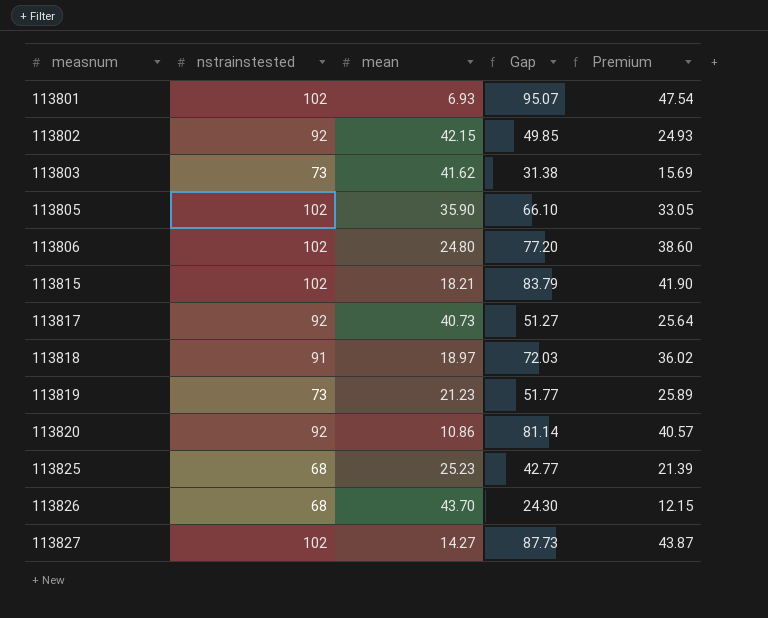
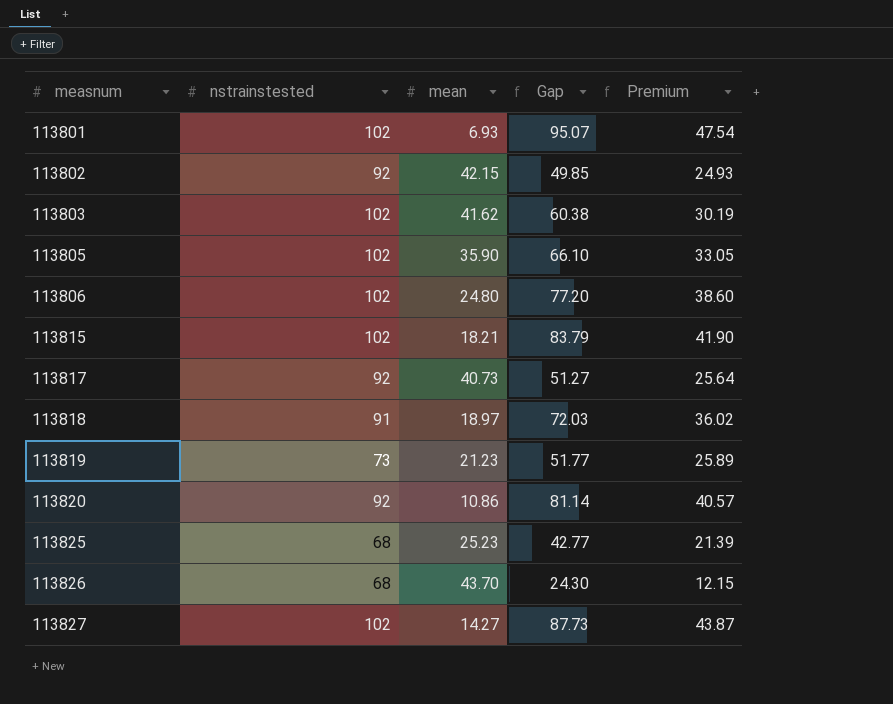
113803 | nstrainstested: 73 -> 102
113803 | Gap: 31.38 -> 60.38
113803 | Premium: 15.69 -> 30.19

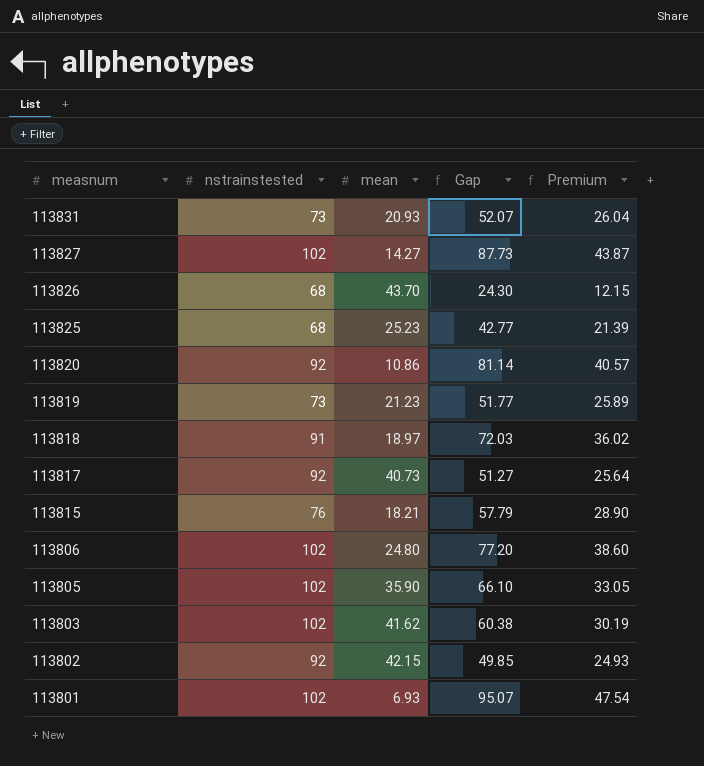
row order: measnum ascending -> measnum descending
row 113831: none -> 73 | 20.93 | 52.07 | 26.04
113815 | nstrainstested: 102 -> 76
113815 | Gap: 83.79 -> 57.79
113815 | Premium: 41.90 -> 28.90

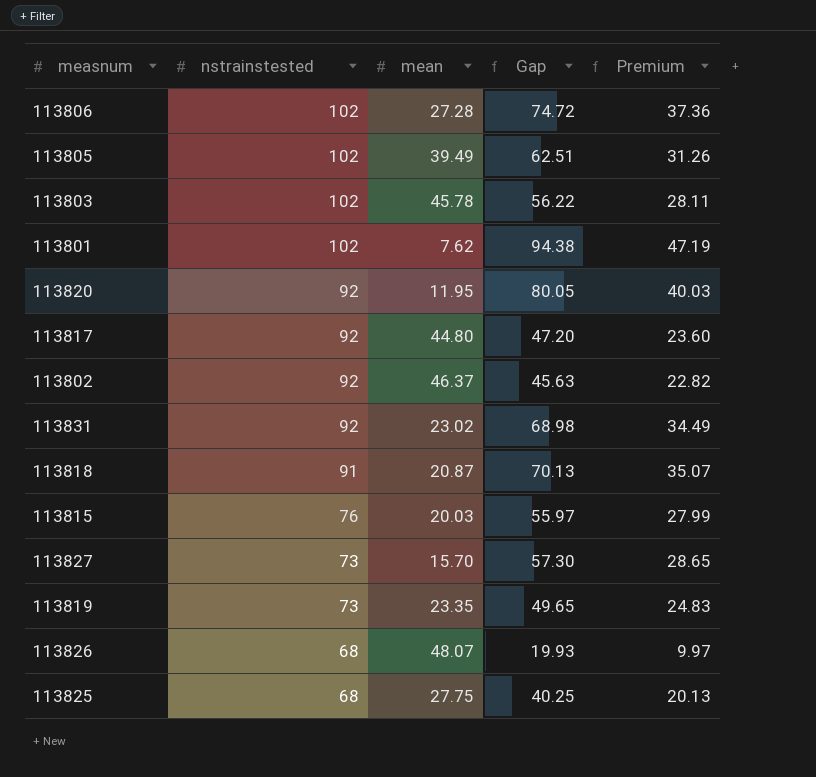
row order: measnum descending -> nstrainstested descending
113806 | mean: 24.80 -> 27.28
113806 | Gap: 77.20 -> 74.72
113806 | Premium: 38.60 -> 37.36
113805 | mean: 35.90 -> 39.49
113805 | Gap: 66.10 -> 62.51
113805 | Premium: 33.05 -> 31.26
113803 | mean: 41.62 -> 45.78
113803 | Gap: 60.38 -> 56.22
113803 | Premium: 30.19 -> 28.11
113801 | mean: 6.93 -> 7.62
113801 | Gap: 95.07 -> 94.38
113801 | Premium: 47.54 -> 47.19
113820 | mean: 10.86 -> 11.95
113820 | Gap: 81.14 -> 80.05
113820 | Premium: 40.57 -> 40.03
113817 | mean: 40.73 -> 44.80
113817 | Gap: 51.27 -> 47.20
113817 | Premium: 25.64 -> 23.60
113802 | mean: 42.15 -> 46.37
113802 | Gap: 49.85 -> 45.63
113802 | Premium: 24.93 -> 22.82
113831 | nstrainstested: 73 -> 92
113831 | mean: 20.93 -> 23.02
113831 | Gap: 52.07 -> 68.98
113831 | Premium: 26.04 -> 34.49
113818 | mean: 18.97 -> 20.87
113818 | Gap: 72.03 -> 70.13
113818 | Premium: 36.02 -> 35.07
113815 | mean: 18.21 -> 20.03
113815 | Gap: 57.79 -> 55.97
113815 | Premium: 28.90 -> 27.99
113827 | nstrainstested: 102 -> 73
113827 | mean: 14.27 -> 15.70
113827 | Gap: 87.73 -> 57.30
113827 | Premium: 43.87 -> 28.65
113819 | mean: 21.23 -> 23.35
113819 | Gap: 51.77 -> 49.65
113819 | Premium: 25.89 -> 24.83
113826 | mean: 43.70 -> 48.07
113826 | Gap: 24.30 -> 19.93
113826 | Premium: 12.15 -> 9.97
113825 | mean: 25.23 -> 27.75
113825 | Gap: 42.77 -> 40.25
113825 | Premium: 21.39 -> 20.13

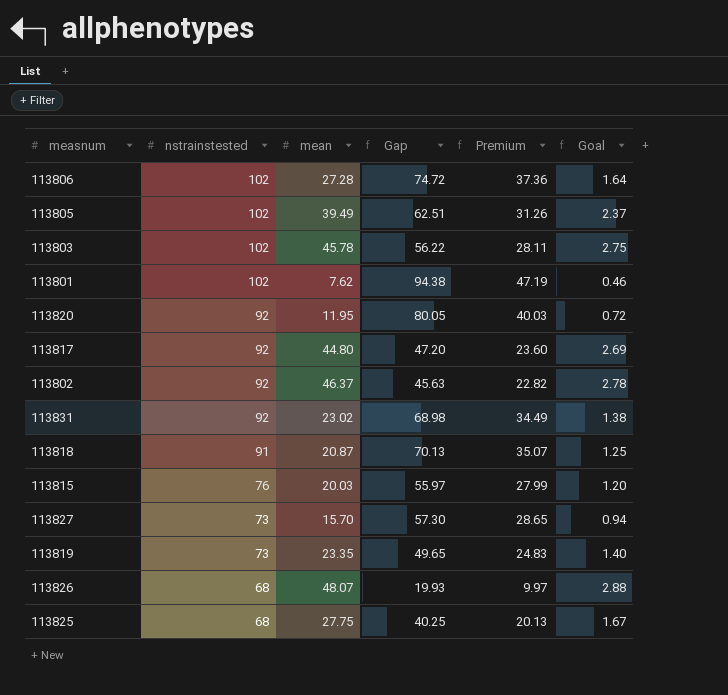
column Goal | formula: none -> [mean] * 0.06

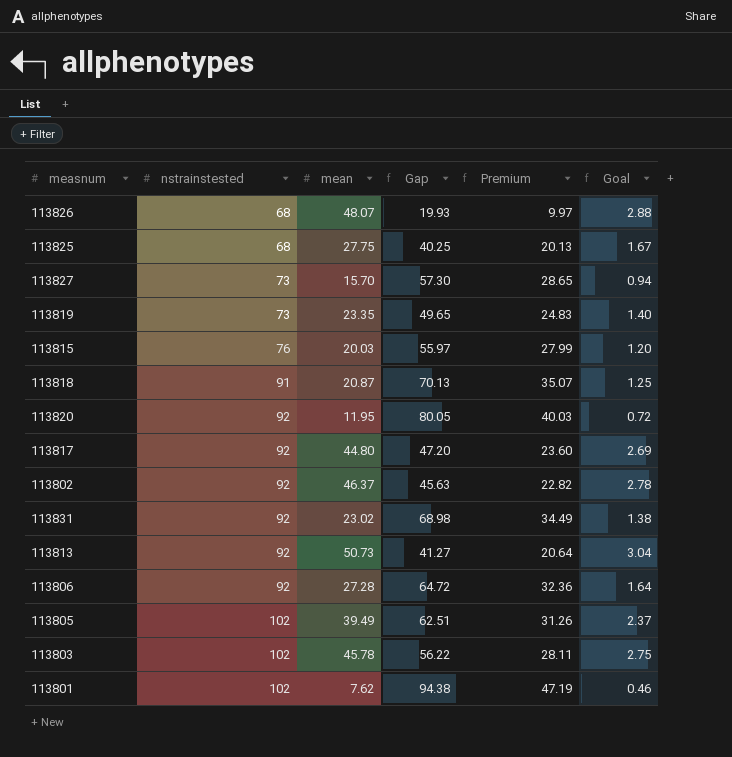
row order: nstrainstested descending -> nstrainstested ascending
row 113813: none -> 92 | 50.73 | 41.27 | 20.64 | 3.04
113806 | nstrainstested: 102 -> 92
113806 | Gap: 74.72 -> 64.72
113806 | Premium: 37.36 -> 32.36

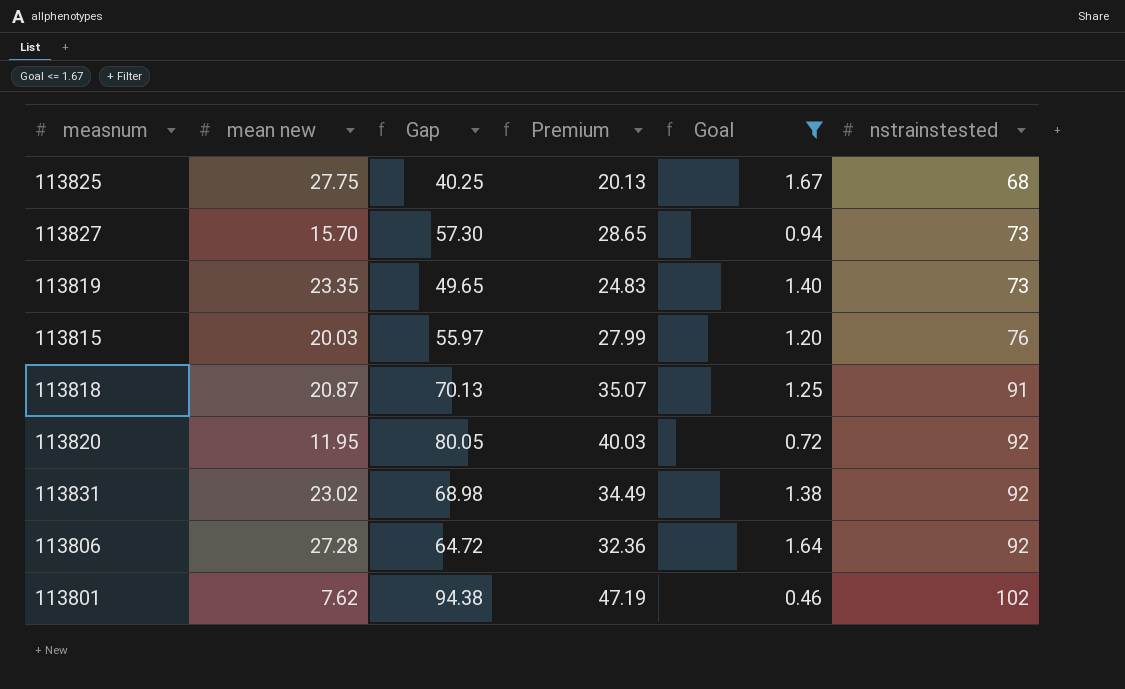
filter: none -> Goal <= 1.67
column name: mean -> mean new
column nstrainstested | position: 2 -> 6

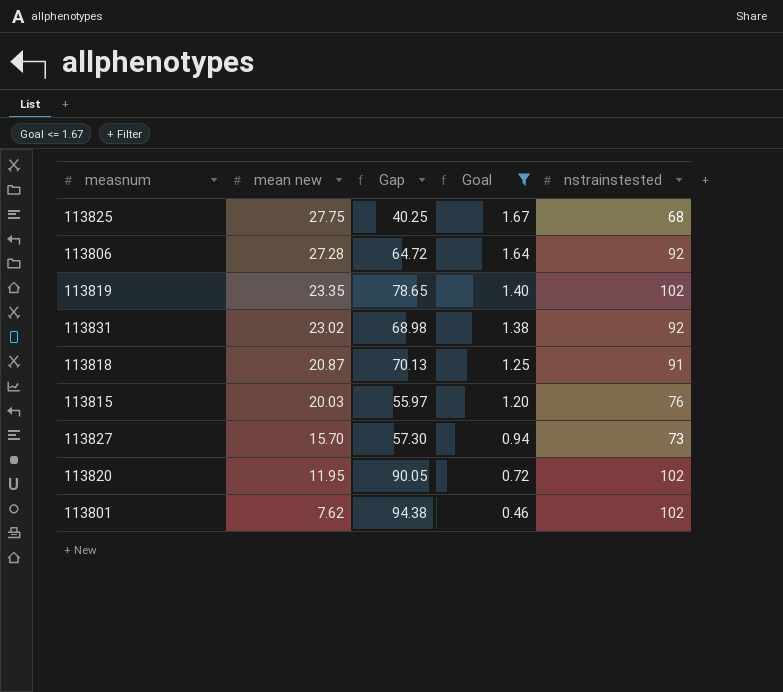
row order: nstrainstested ascending -> mean new descending
column Premium | formula: [Gap] * 0.5 -> none
113819 | Gap: 49.65 -> 78.65
113819 | nstrainstested: 73 -> 102
113820 | Gap: 80.05 -> 90.05
113820 | nstrainstested: 92 -> 102

